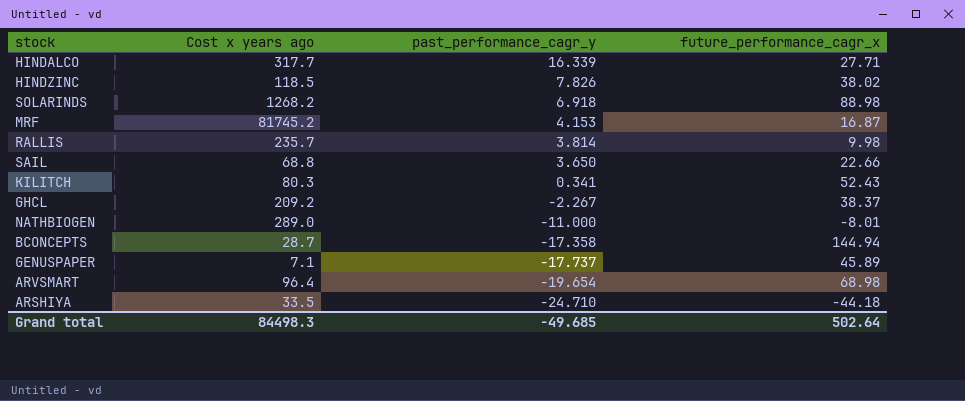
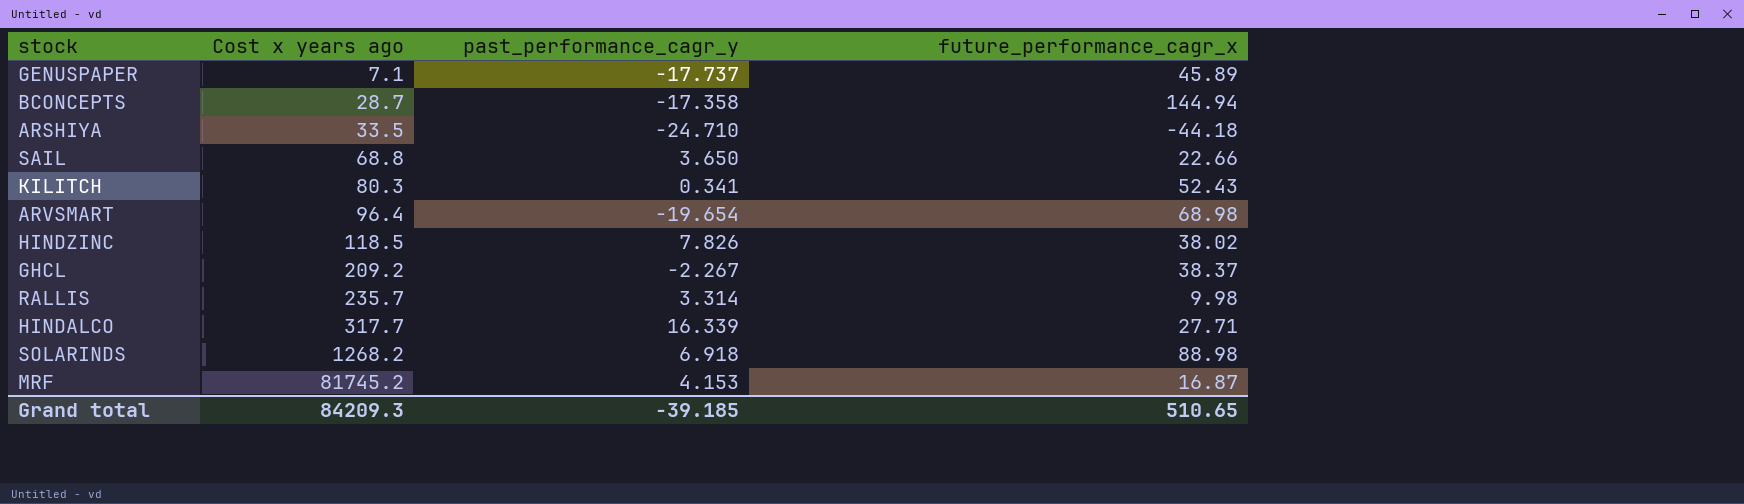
row order: past_performance_cagr_y descending -> Cost x years ago ascending
row NATHBIOGEN: 289.0 | -11.000 | -8.01 -> none
RALLIS | past_performance_cagr_y: 3.814 -> 3.314
Grand total | Cost x years ago: 84498.3 -> 84209.3
Grand total | past_performance_cagr_y: -49.685 -> -39.185
Grand total | future_performance_cagr_x: 502.64 -> 510.65

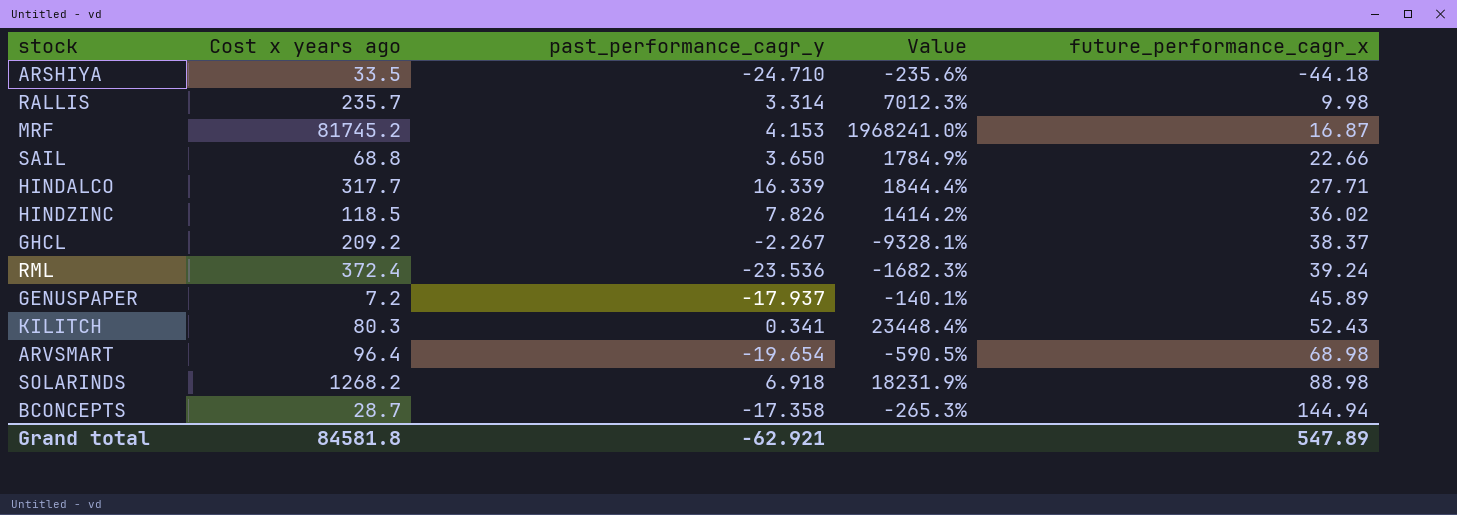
row order: Cost x years ago ascending -> future_performance_cagr_x ascending
column Value | formula: none -> ([Cost x years ago] - [past_performance_cagr_y]) / [past_performance_cagr_y]
HINDZINC | future_performance_cagr_x: 38.02 -> 36.02
row RML: none -> 372.4 | -23.536 | -1682.3% | 39.24
GENUSPAPER | Cost x years ago: 7.1 -> 7.2
GENUSPAPER | past_performance_cagr_y: -17.737 -> -17.937
Grand total | Cost x years ago: 84209.3 -> 84581.8
Grand total | past_performance_cagr_y: -39.185 -> -62.921
Grand total | future_performance_cagr_x: 510.65 -> 547.89

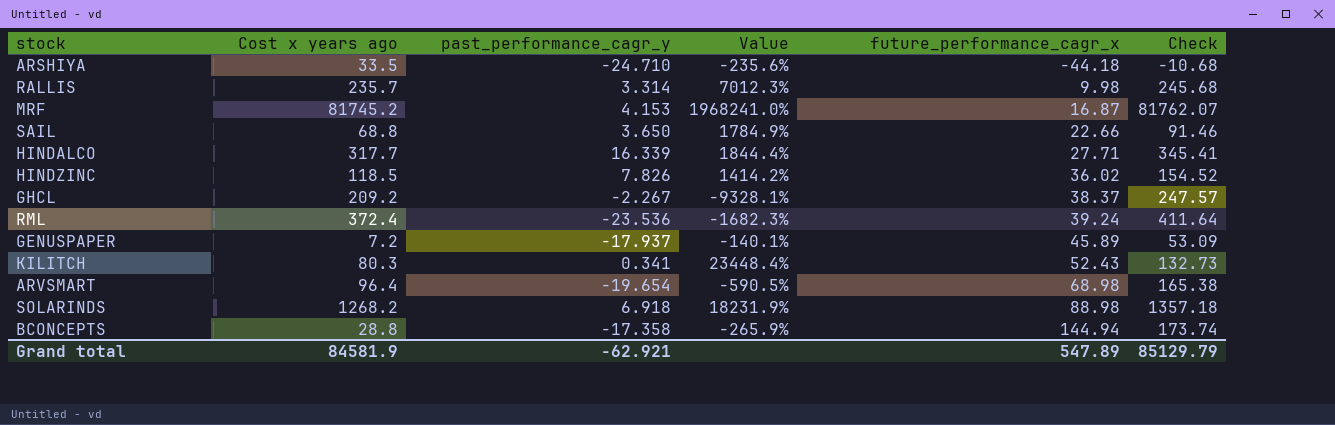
column Check | formula: none -> [Cost x years ago] + [future_performance_cagr_x]
BCONCEPTS | Cost x years ago: 28.7 -> 28.8
BCONCEPTS | Value: -265.3% -> -265.9%
Grand total | Cost x years ago: 84581.8 -> 84581.9

